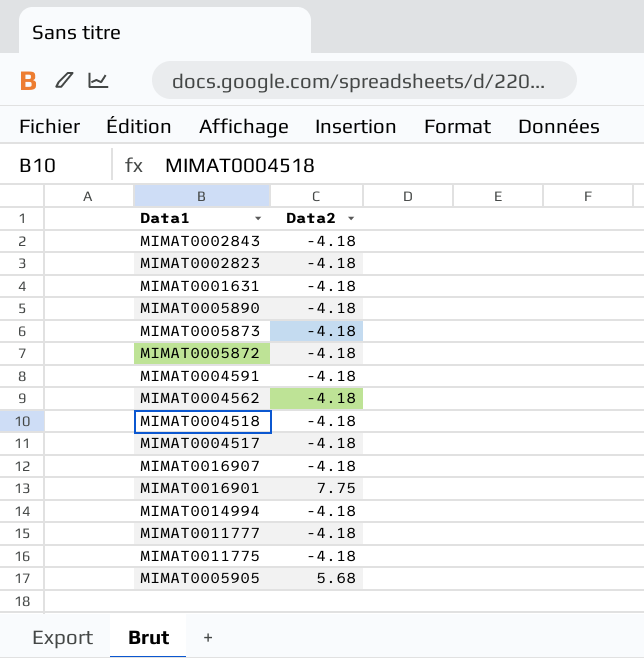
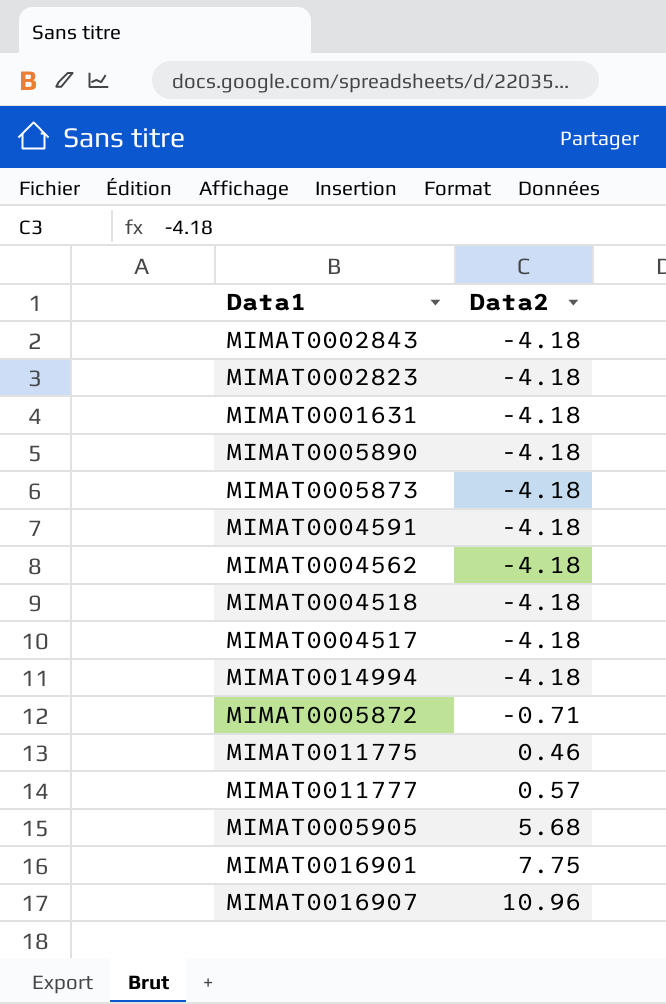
row order: none -> Data2 ascending
MIMAT0005872 | Data2: -4.18 -> -0.71
MIMAT0011775 | Data2: -4.18 -> 0.46
MIMAT0011777 | Data2: -4.18 -> 0.57
MIMAT0016907 | Data2: -4.18 -> 10.96

